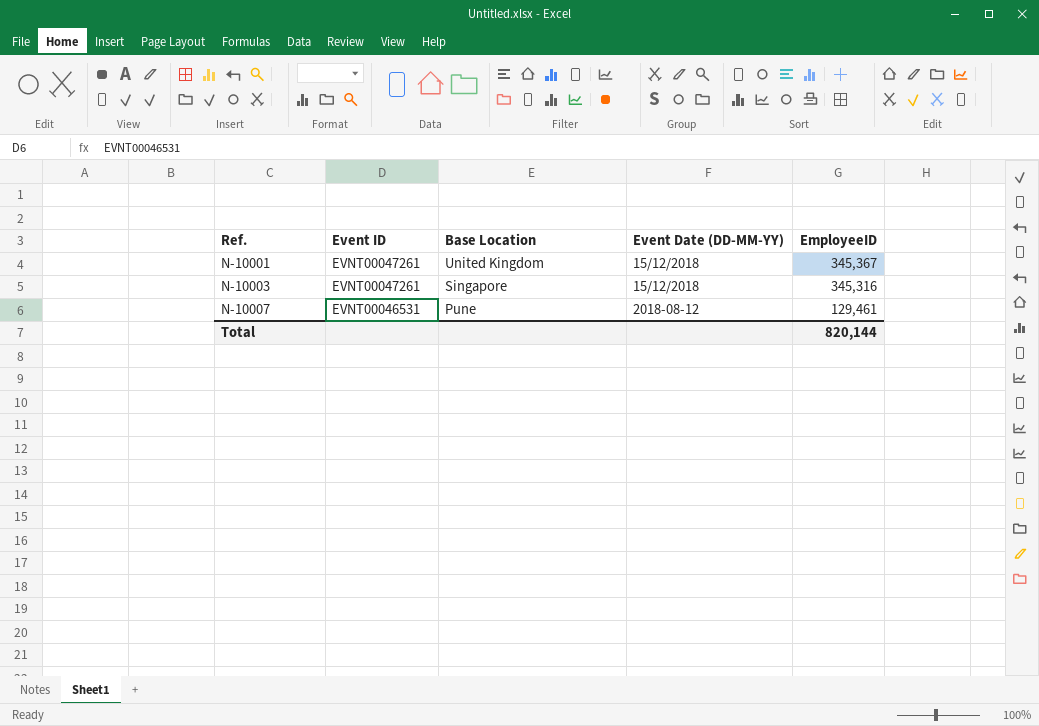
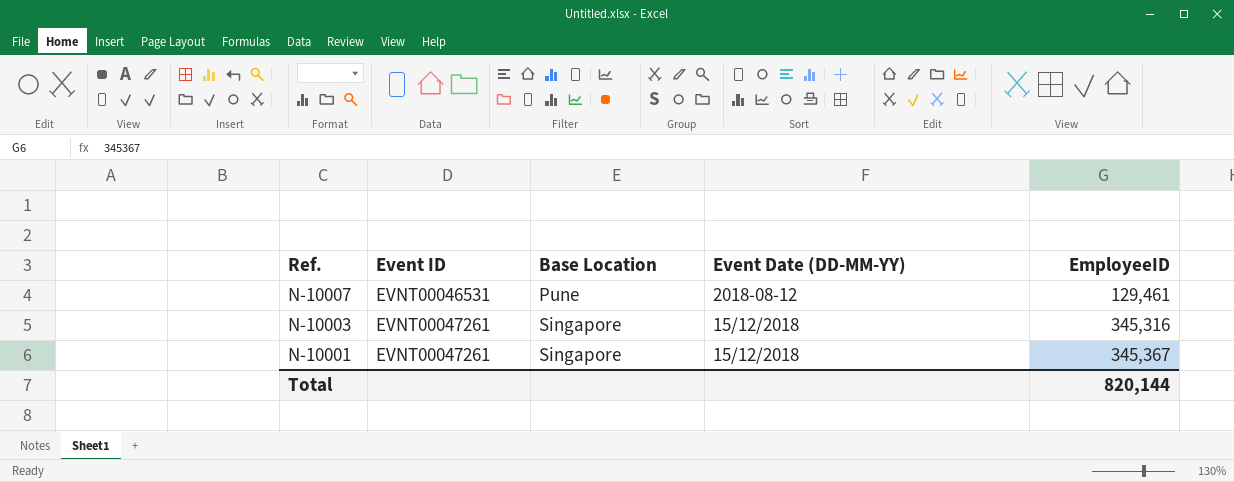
row order: Ref. ascending -> Ref. descending
N-10001 | Base Location: United Kingdom -> Singapore

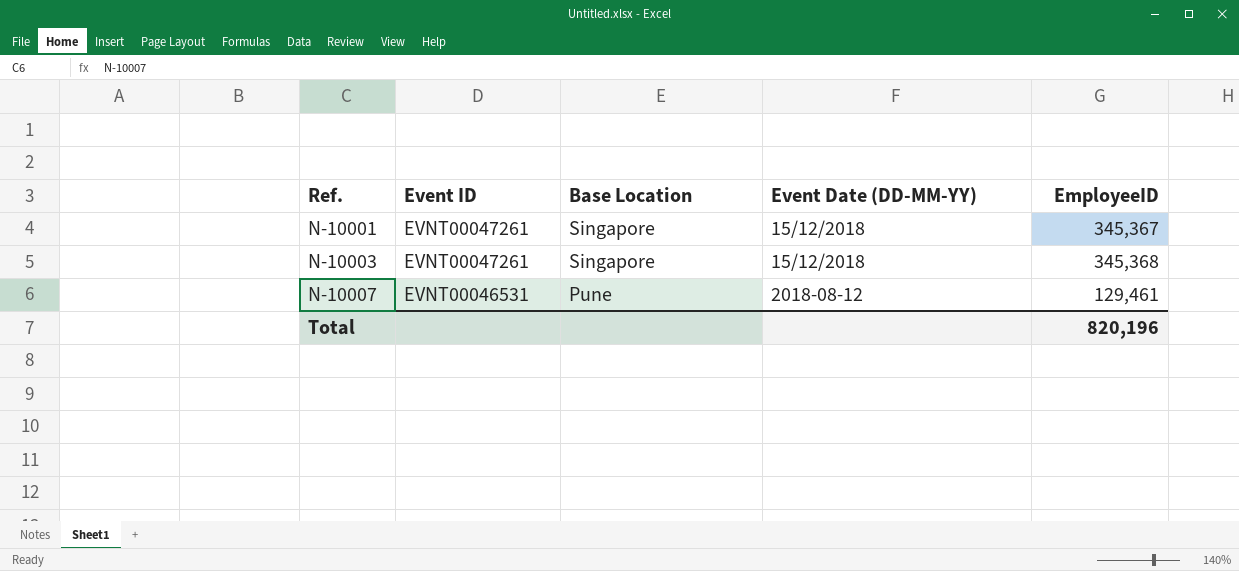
row order: Ref. descending -> Ref. ascending
N-10003 | EmployeeID: 345,316 -> 345,368
Total | EmployeeID: 820,144 -> 820,196

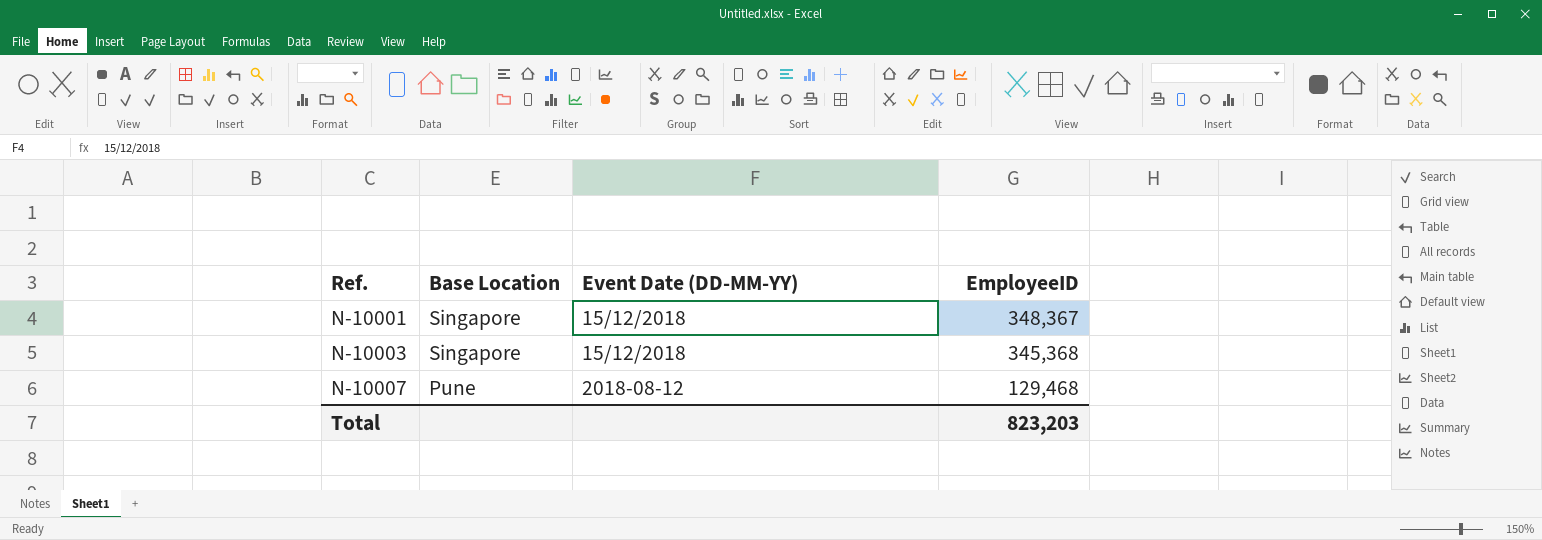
column Event ID | position: 2 -> none
N-10001 | EmployeeID: 345,367 -> 348,367
N-10007 | EmployeeID: 129,461 -> 129,468
Total | EmployeeID: 820,196 -> 823,203

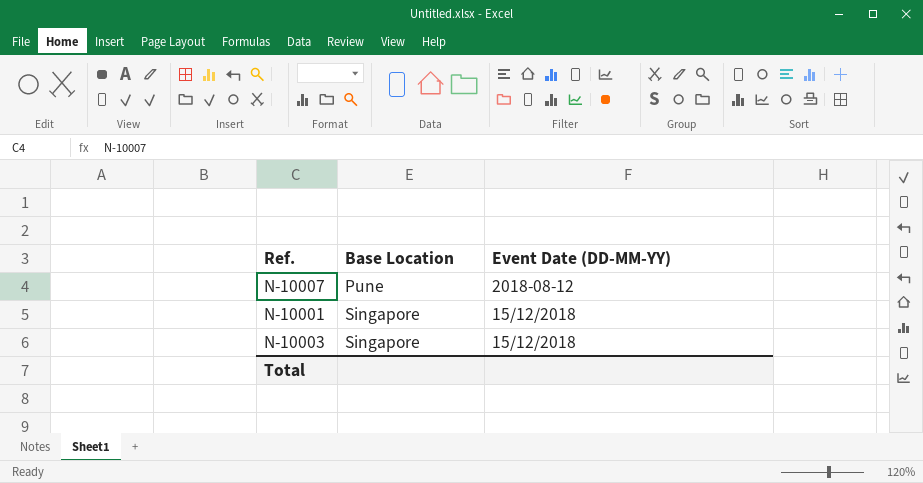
row order: Ref. ascending -> Base Location ascending
column EmployeeID | position: 4 -> none

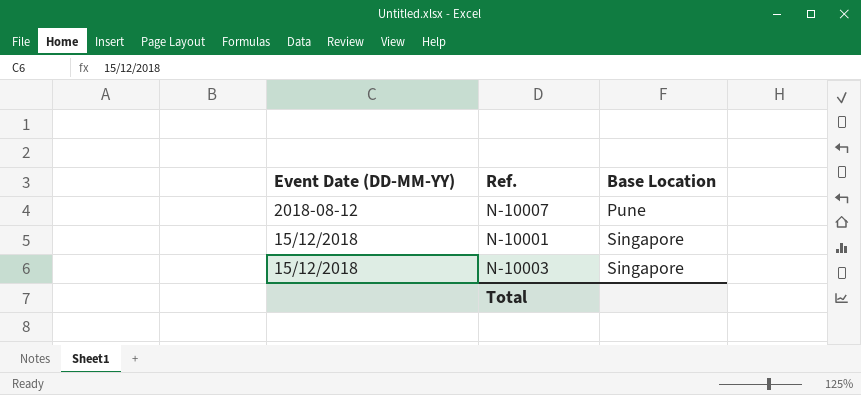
column Event Date (DD-MM-YY) | position: 3 -> 1

